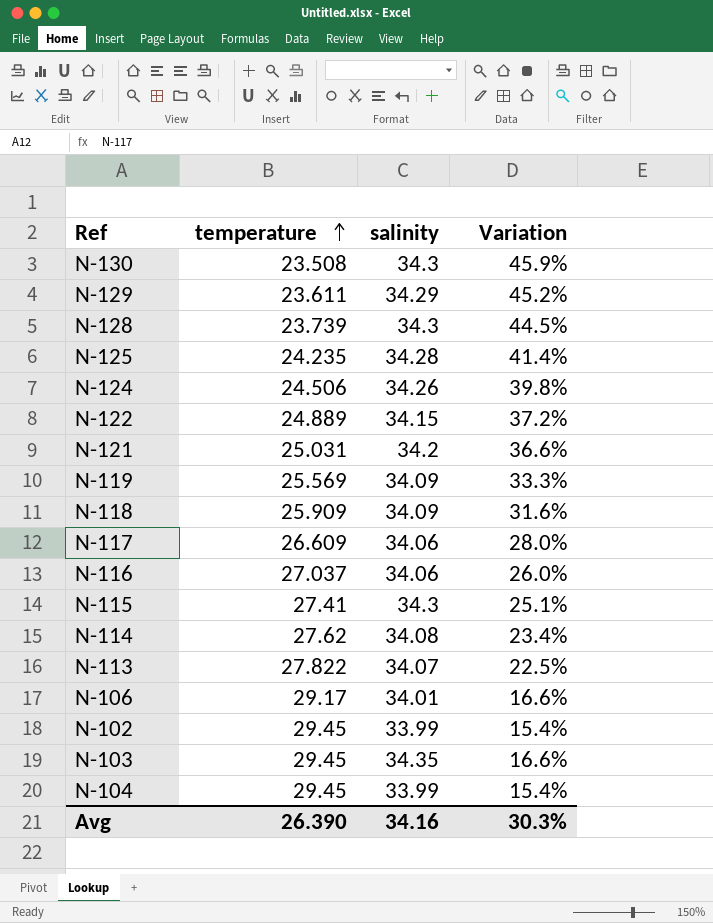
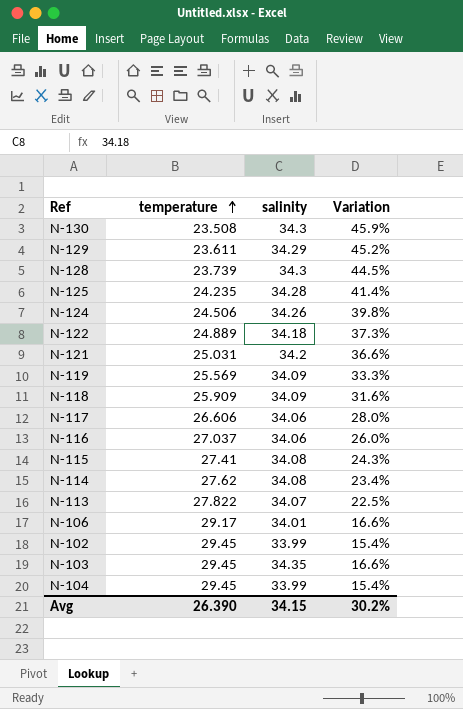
N-122 | salinity: 34.15 -> 34.18
N-122 | Variation: 37.2% -> 37.3%
N-117 | temperature: 26.609 -> 26.606
N-115 | salinity: 34.3 -> 34.08
N-115 | Variation: 25.1% -> 24.3%
Avg | salinity: 34.16 -> 34.15
Avg | Variation: 30.3% -> 30.2%

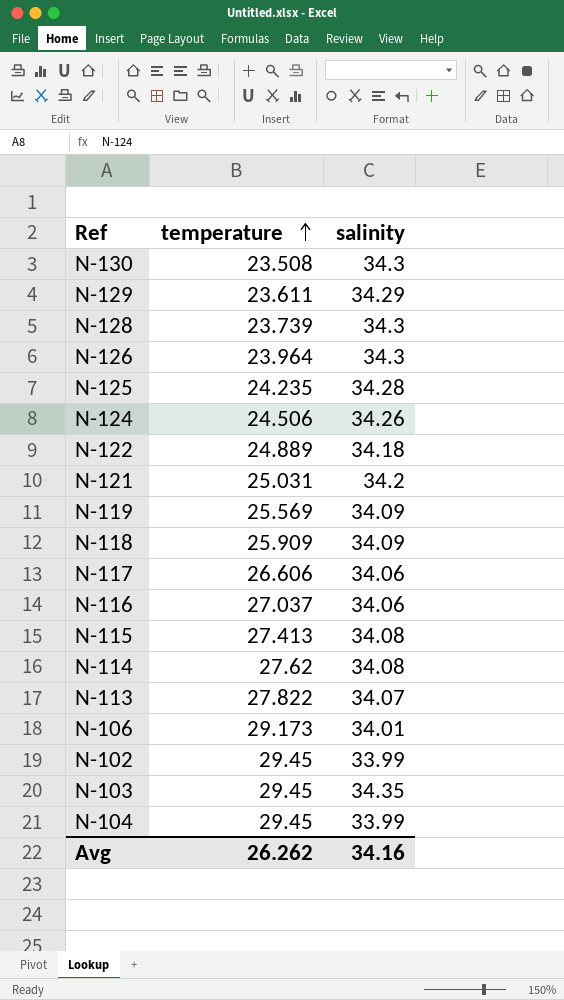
column Variation | formula: ([salinity] - [temperature]) / [temperature] -> none
row N-126: none -> 23.964 | 34.3
N-115 | temperature: 27.41 -> 27.413
N-106 | temperature: 29.17 -> 29.173
Avg | temperature: 26.390 -> 26.262
Avg | salinity: 34.15 -> 34.16

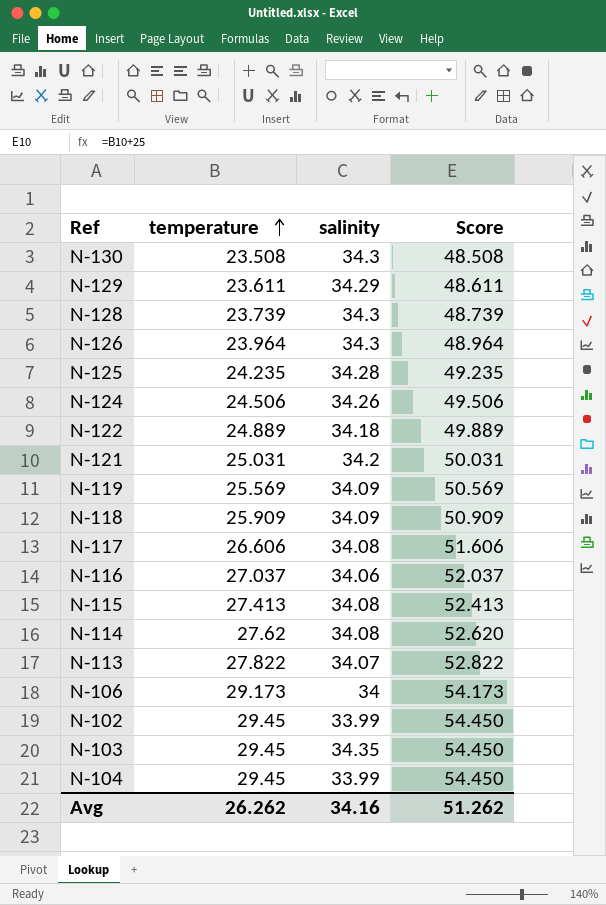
column Score | formula: none -> [temperature] + 25
N-117 | salinity: 34.06 -> 34.08
N-106 | salinity: 34.01 -> 34

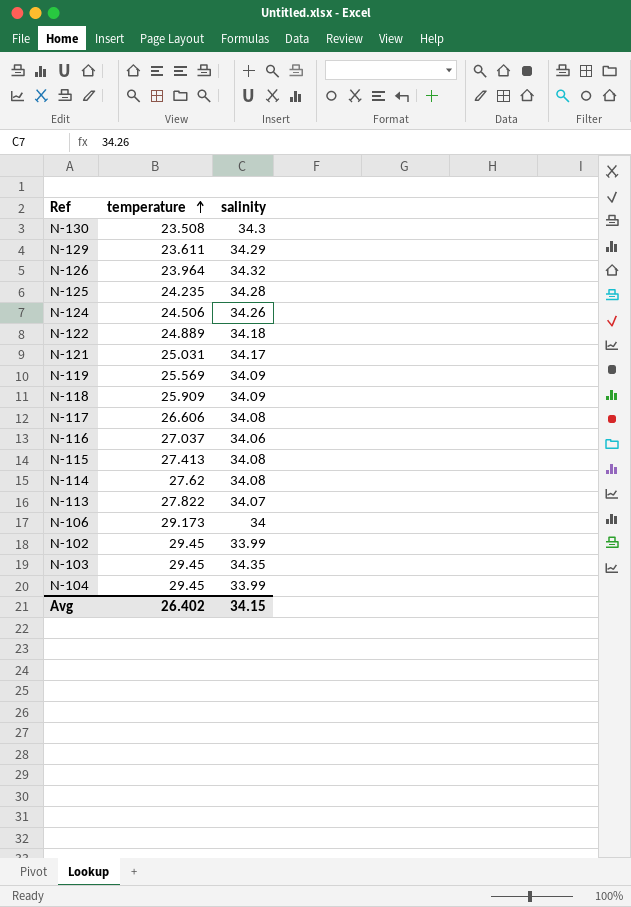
column Score | formula: [temperature] + 25 -> none
row N-128: 23.739 | 34.3 | 48.739 -> none
N-126 | salinity: 34.3 -> 34.32
N-121 | salinity: 34.2 -> 34.17
Avg | temperature: 26.262 -> 26.402
Avg | salinity: 34.16 -> 34.15

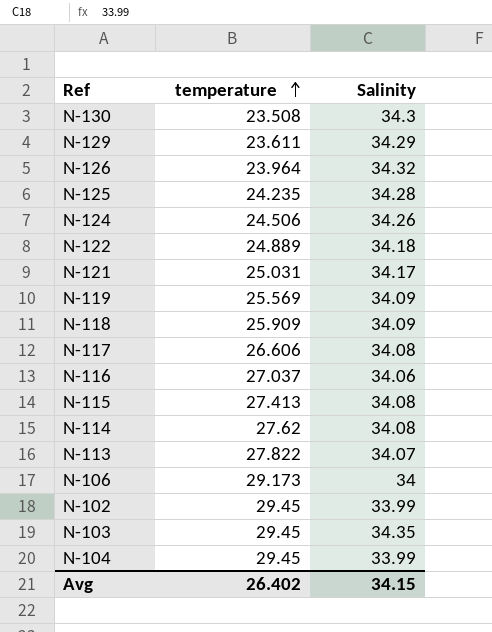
column name: salinity -> Salinity

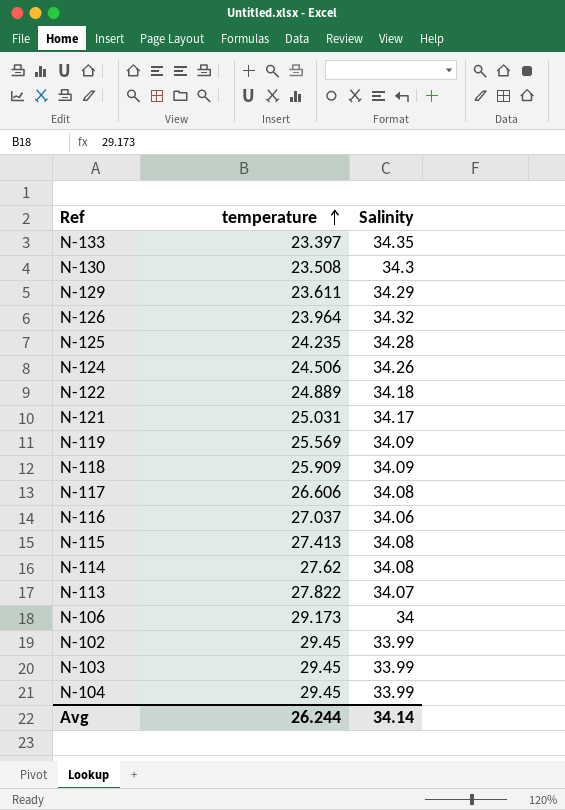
row N-133: none -> 23.397 | 34.35
N-103 | Salinity: 34.35 -> 33.99
Avg | temperature: 26.402 -> 26.244
Avg | Salinity: 34.15 -> 34.14

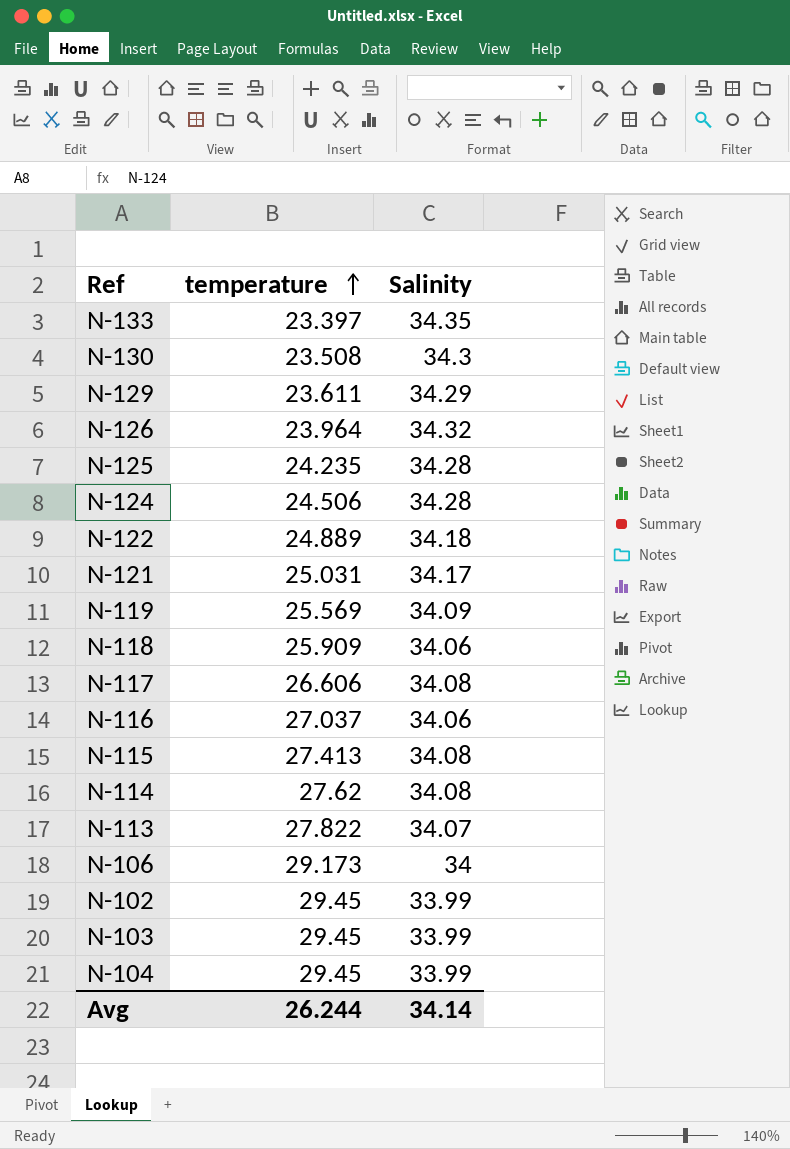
N-124 | Salinity: 34.26 -> 34.28
N-118 | Salinity: 34.09 -> 34.06

